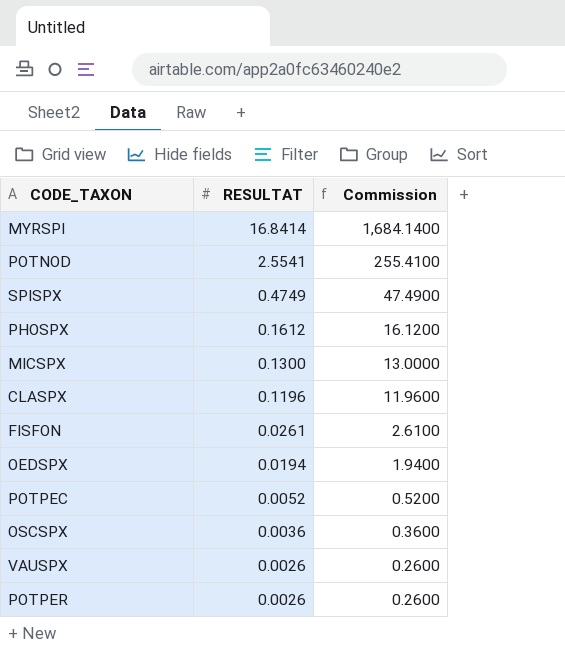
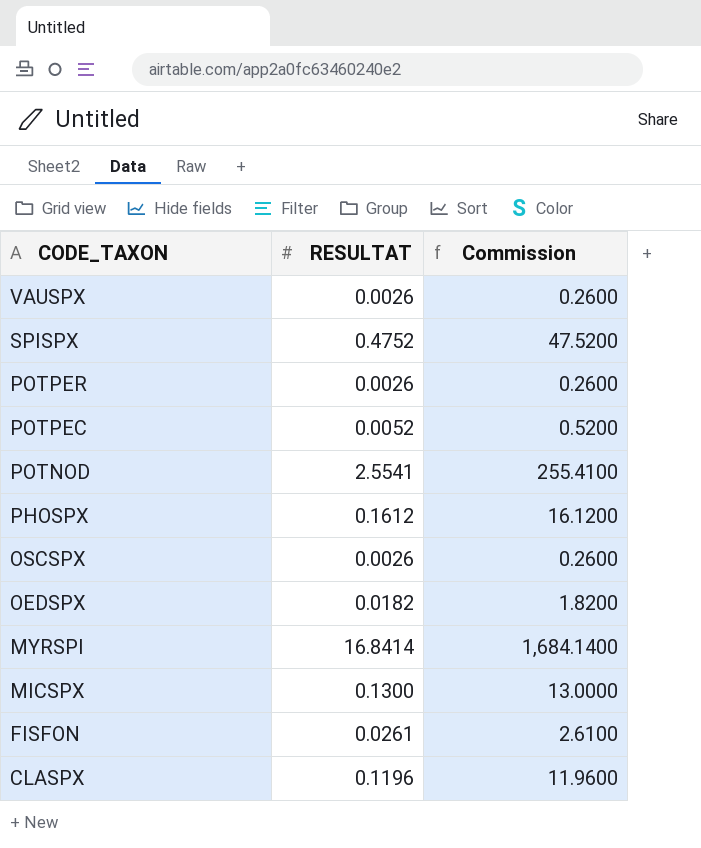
row order: RESULTAT descending -> CODE_TAXON descending
SPISPX | RESULTAT: 0.4749 -> 0.4752
SPISPX | Commission: 47.4900 -> 47.5200
OSCSPX | RESULTAT: 0.0036 -> 0.0026
OSCSPX | Commission: 0.3600 -> 0.2600
OEDSPX | RESULTAT: 0.0194 -> 0.0182
OEDSPX | Commission: 1.9400 -> 1.8200

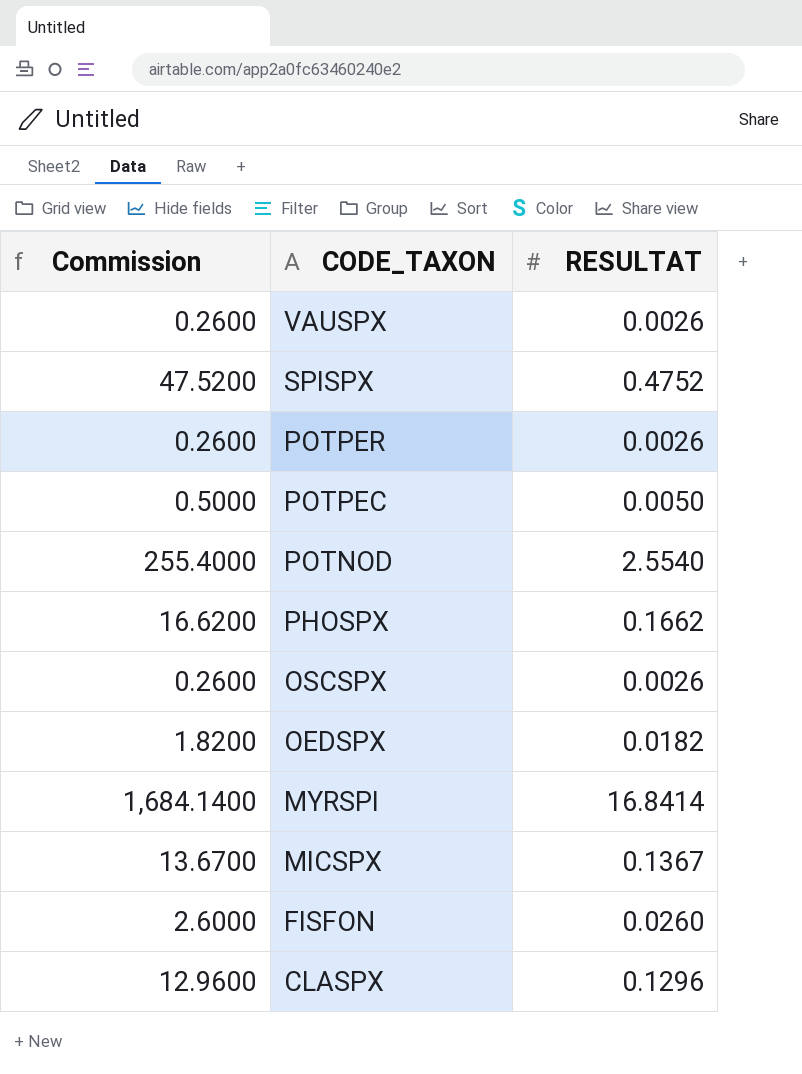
column Commission | position: 3 -> 1
POTPEC | Commission: 0.5200 -> 0.5000
POTPEC | RESULTAT: 0.0052 -> 0.0050
POTNOD | Commission: 255.4100 -> 255.4000
POTNOD | RESULTAT: 2.5541 -> 2.5540
PHOSPX | Commission: 16.1200 -> 16.6200
PHOSPX | RESULTAT: 0.1612 -> 0.1662
MICSPX | Commission: 13.0000 -> 13.6700
MICSPX | RESULTAT: 0.1300 -> 0.1367
FISFON | Commission: 2.6100 -> 2.6000
FISFON | RESULTAT: 0.0261 -> 0.0260
CLASPX | Commission: 11.9600 -> 12.9600
CLASPX | RESULTAT: 0.1196 -> 0.1296

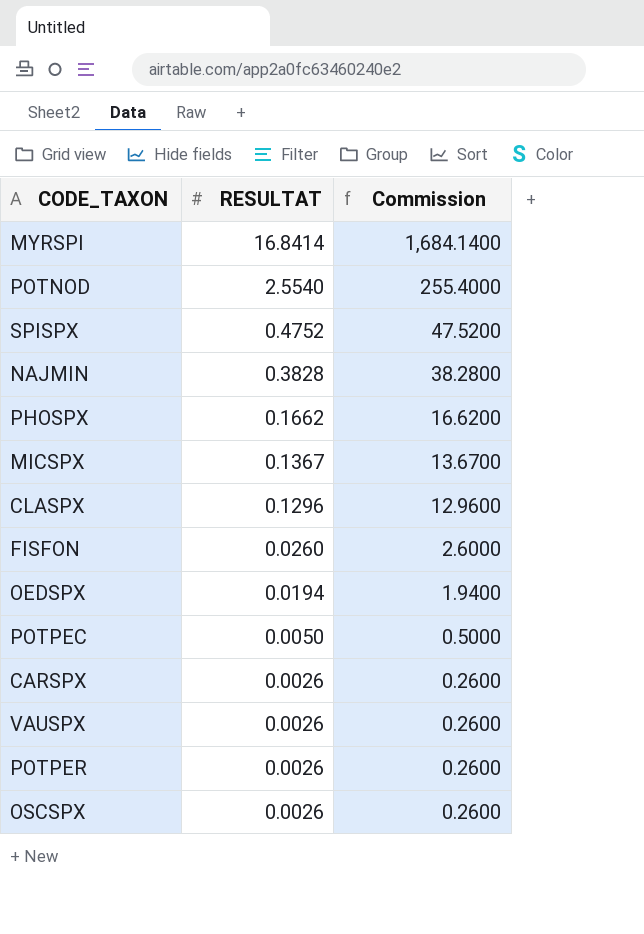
row order: CODE_TAXON descending -> RESULTAT descending
column Commission | position: 1 -> 3
row NAJMIN: none -> 0.3828 | 38.2800
OEDSPX | RESULTAT: 0.0182 -> 0.0194
OEDSPX | Commission: 1.8200 -> 1.9400
row CARSPX: none -> 0.0026 | 0.2600

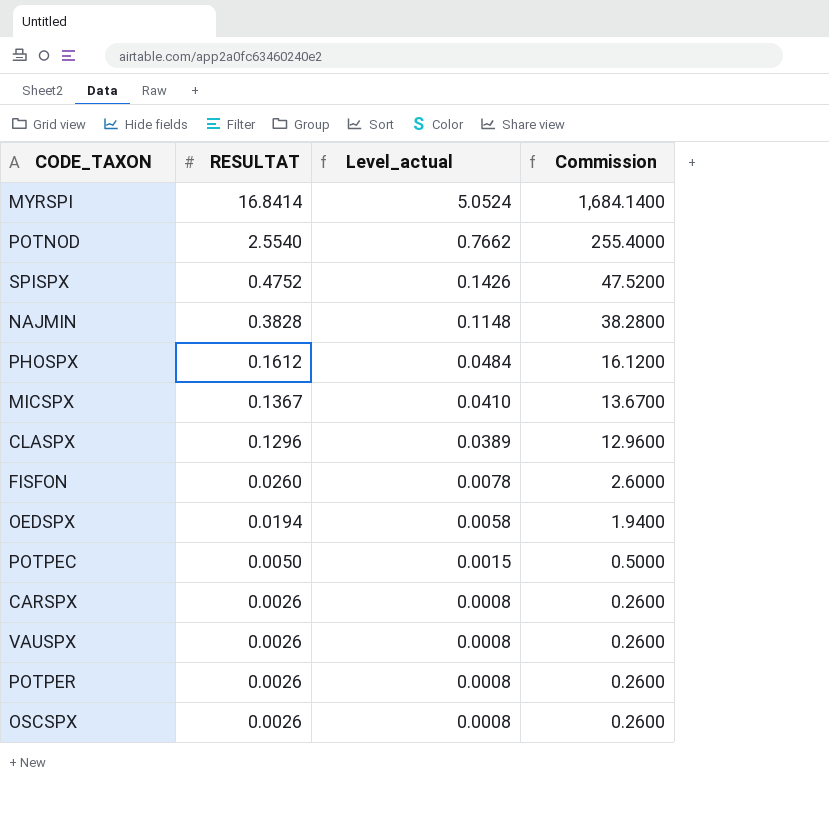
column Level_actual | formula: none -> [RESULTAT] * 0.3
PHOSPX | RESULTAT: 0.1662 -> 0.1612
PHOSPX | Commission: 16.6200 -> 16.1200

